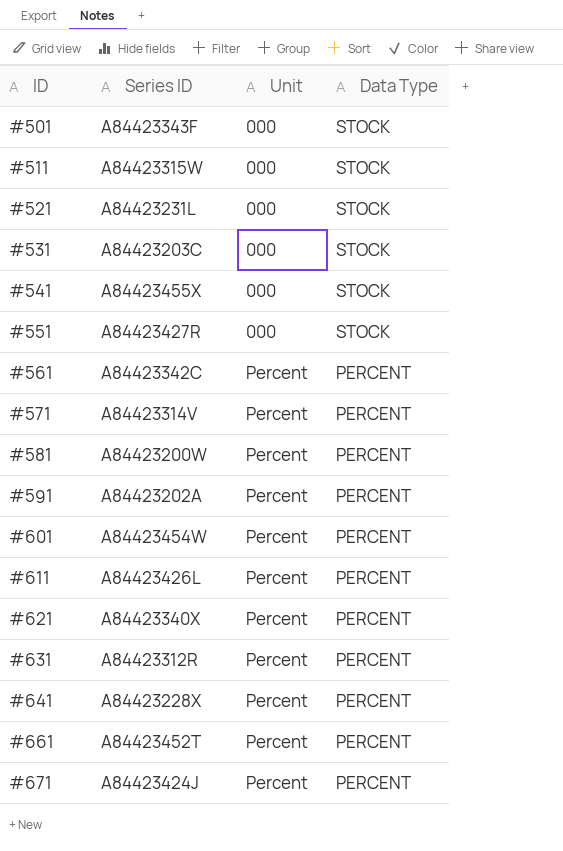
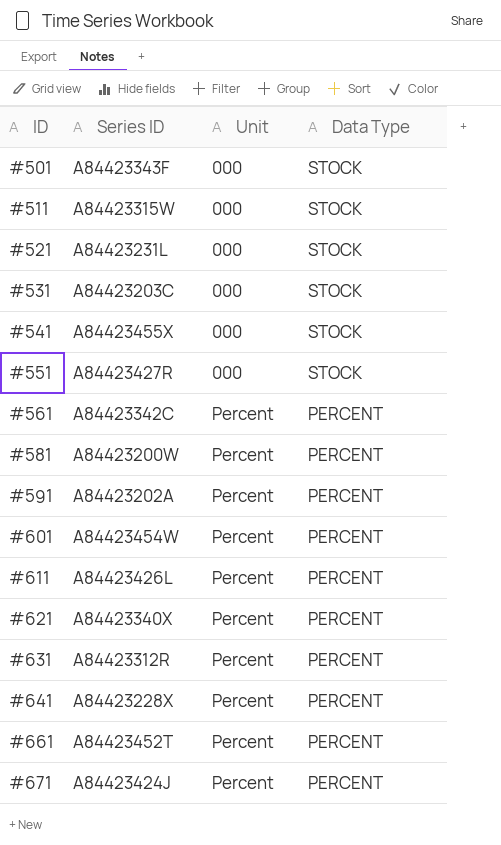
row #571: A84423314V | Percent | PERCENT -> none

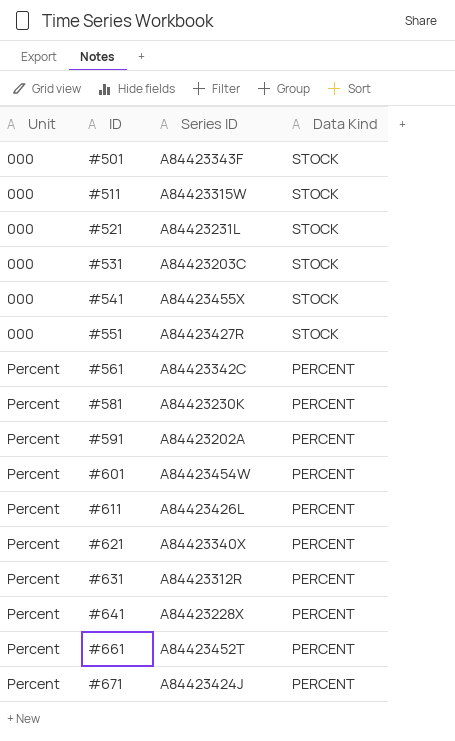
column Unit | position: 3 -> 1
column name: Data Type -> Data Kind
#581 | Series ID: A84423200W -> A84423230K

